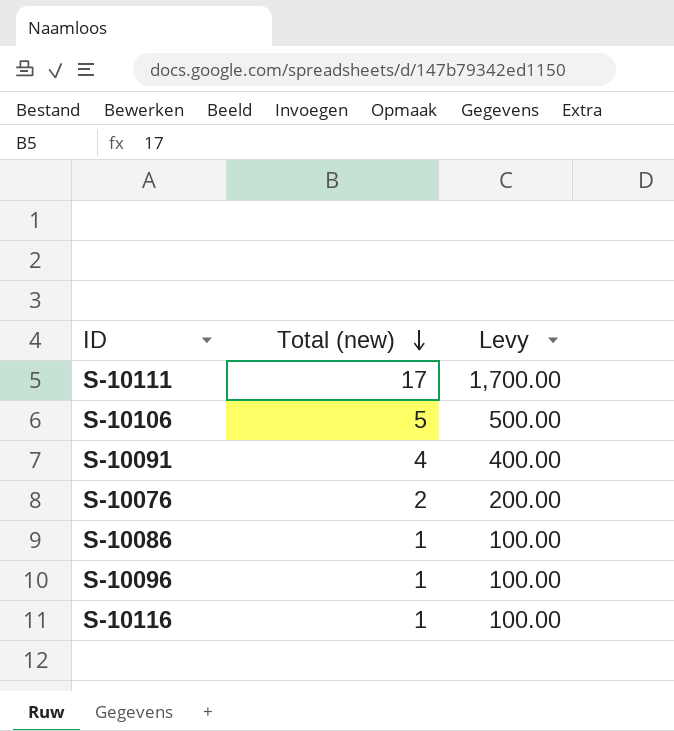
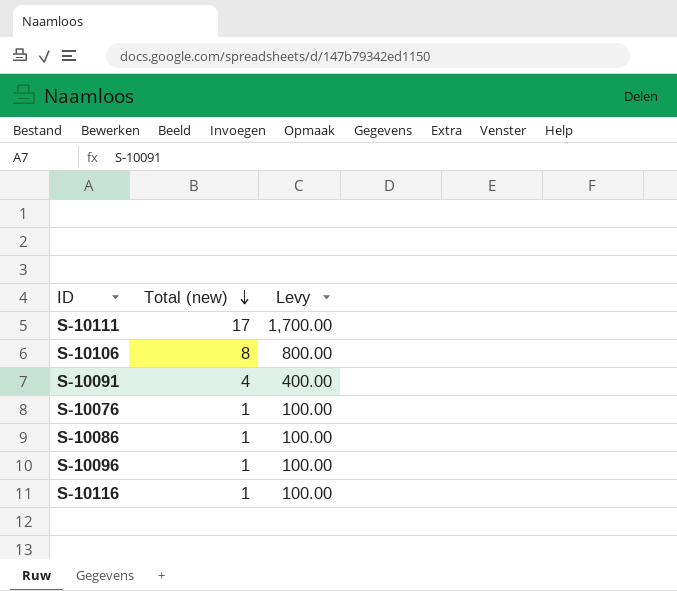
S-10106 | Total (new): 5 -> 8
S-10106 | Levy: 500.00 -> 800.00
S-10076 | Total (new): 2 -> 1
S-10076 | Levy: 200.00 -> 100.00

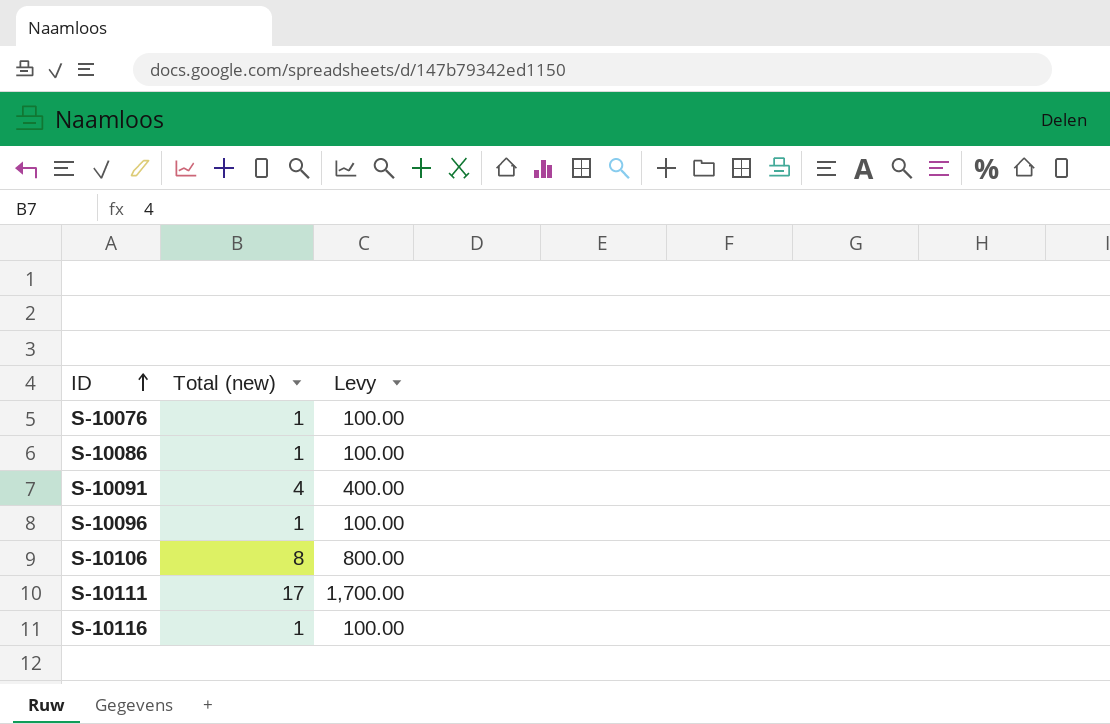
row order: Total (new) descending -> ID ascending

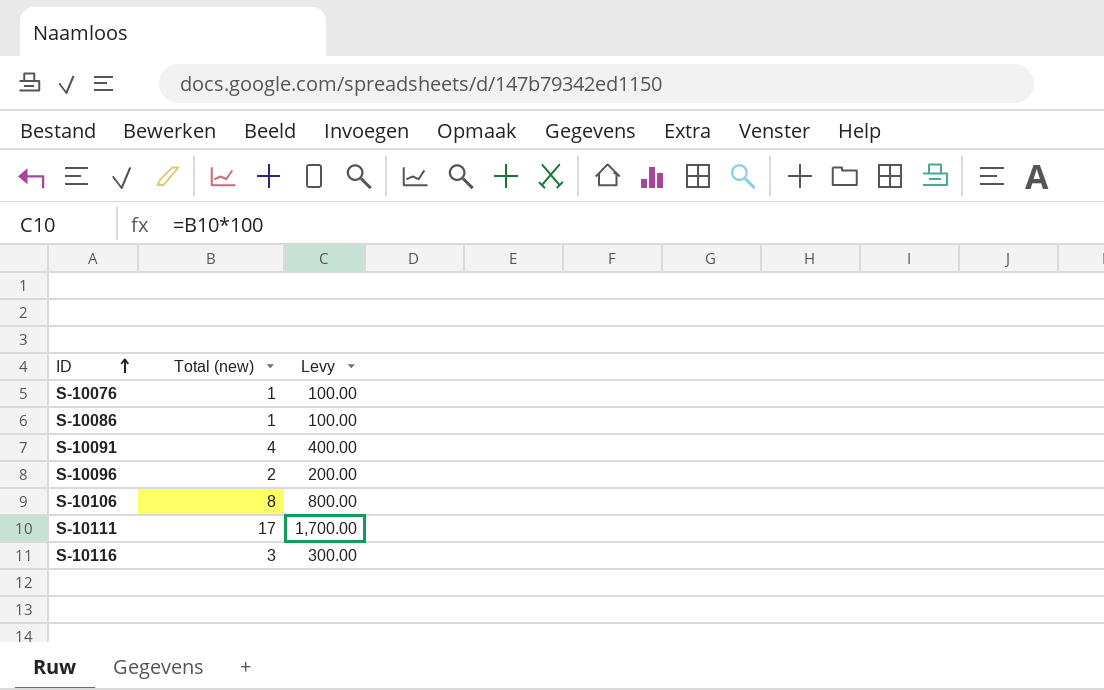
S-10096 | Total (new): 1 -> 2
S-10096 | Levy: 100.00 -> 200.00
S-10116 | Total (new): 1 -> 3
S-10116 | Levy: 100.00 -> 300.00

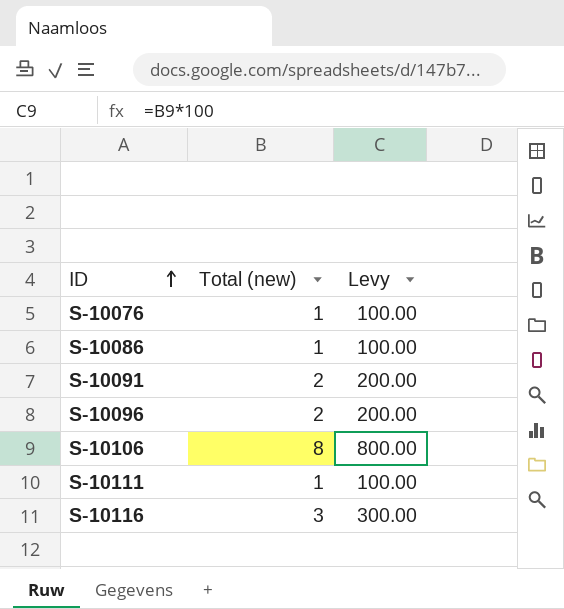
S-10091 | Total (new): 4 -> 2
S-10091 | Levy: 400.00 -> 200.00
S-10111 | Total (new): 17 -> 1
S-10111 | Levy: 1,700.00 -> 100.00

